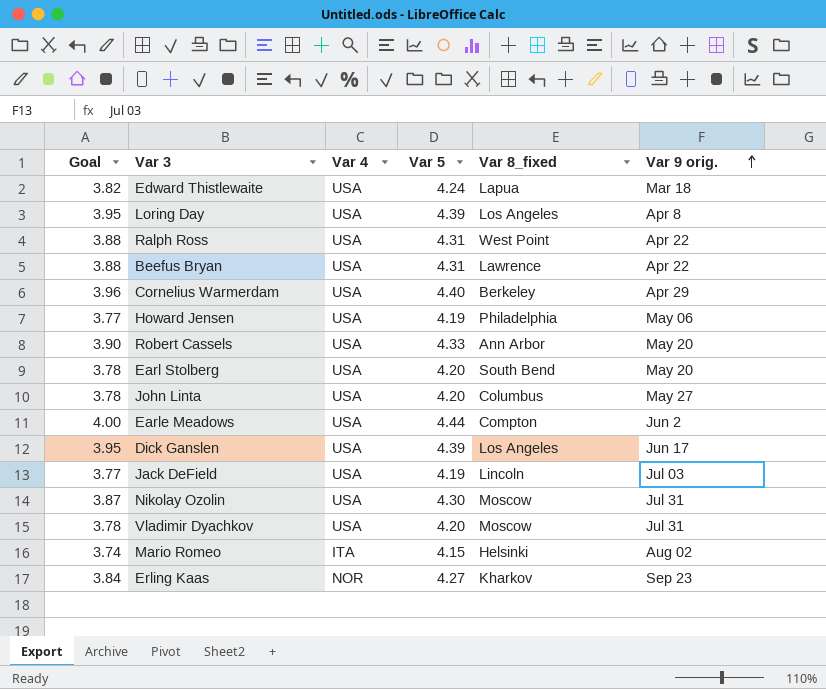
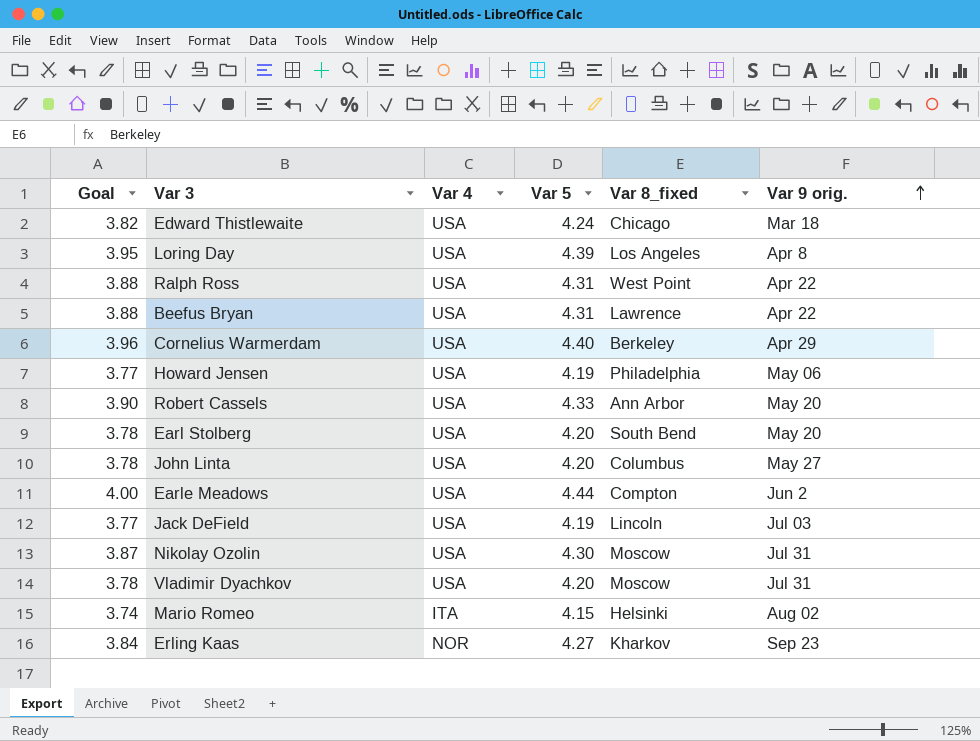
row Dick Ganslen: 3.95 | USA | 4.39 | Los Angeles | Jun 17 -> none
Edward Thistlewaite | Var 8_fixed: Lapua -> Chicago

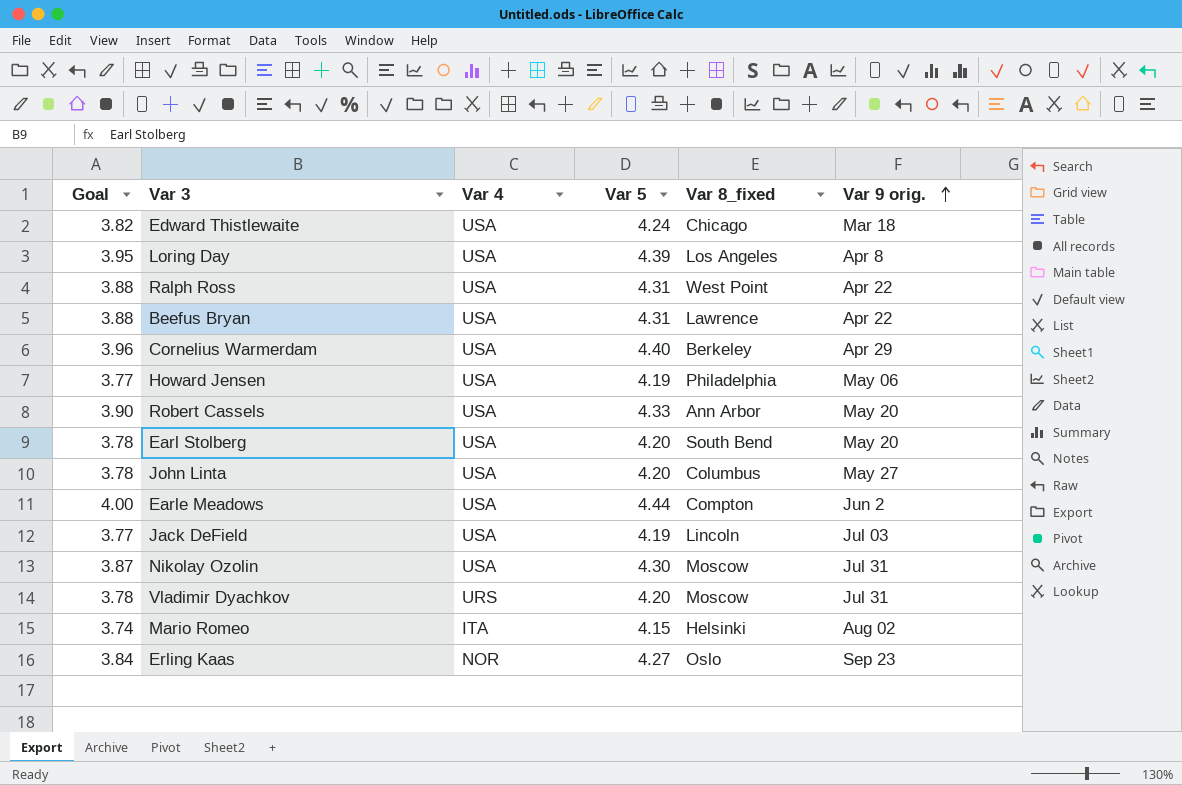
Vladimir Dyachkov | Var 4: USA -> URS
Erling Kaas | Var 8_fixed: Kharkov -> Oslo

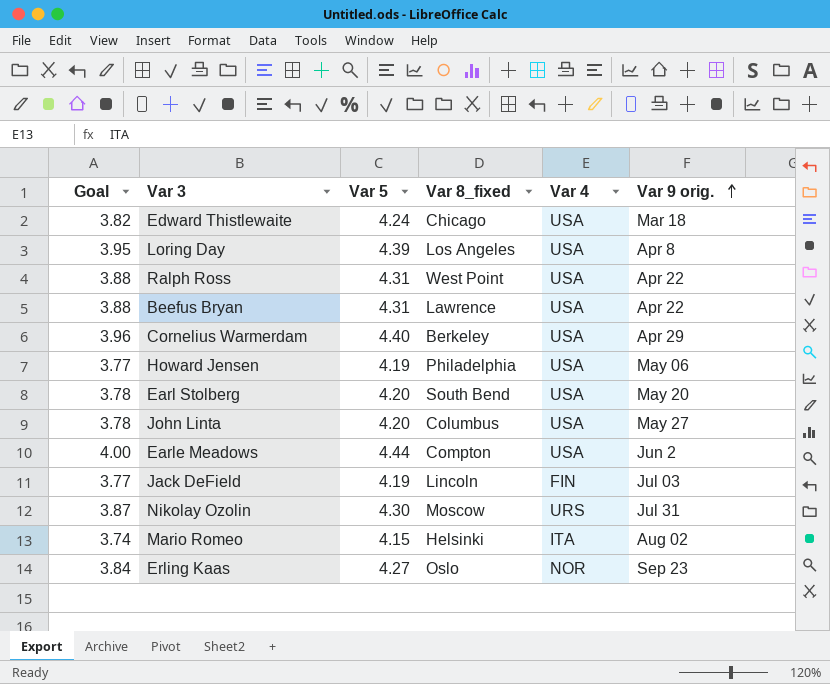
column Var 4 | position: 3 -> 5
row Robert Cassels: 3.90 | USA | 4.33 | Ann Arbor | May 20 -> none
row Vladimir Dyachkov: 3.78 | URS | 4.20 | Moscow | Jul 31 -> none
Jack DeField | Var 4: USA -> FIN
Nikolay Ozolin | Var 4: USA -> URS

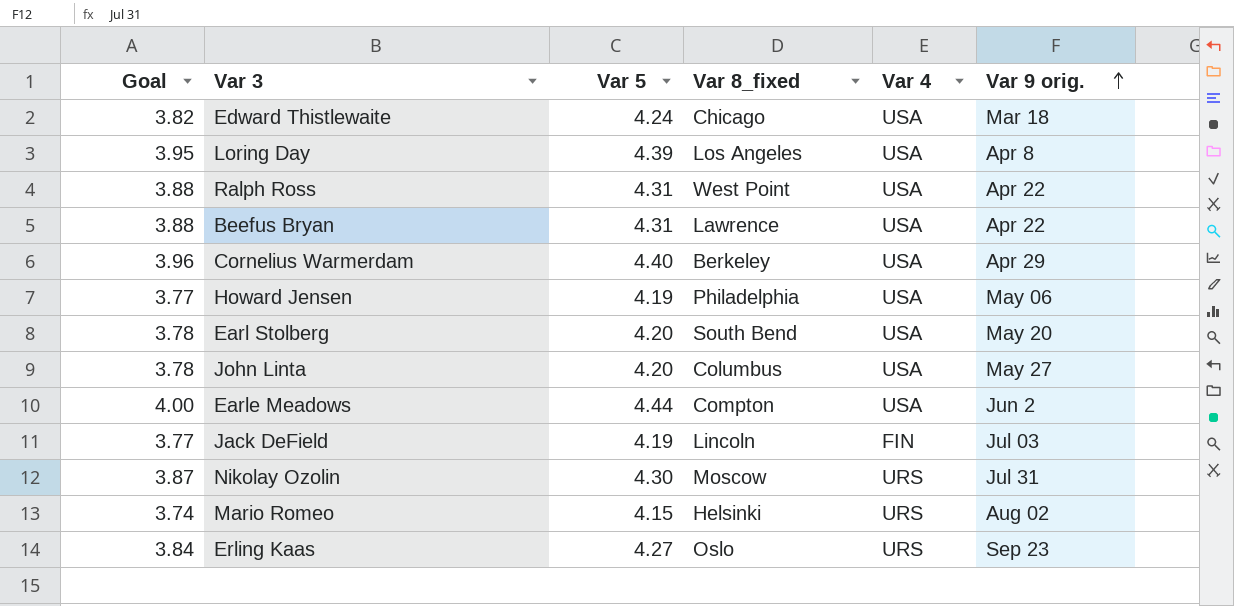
Mario Romeo | Var 4: ITA -> URS
Erling Kaas | Var 4: NOR -> URS

